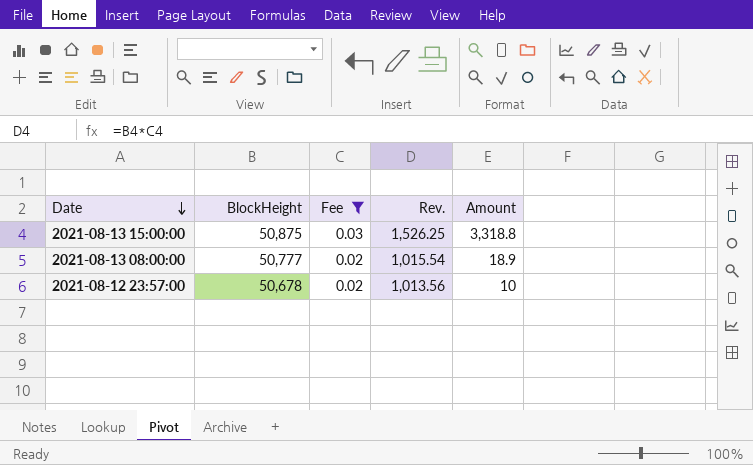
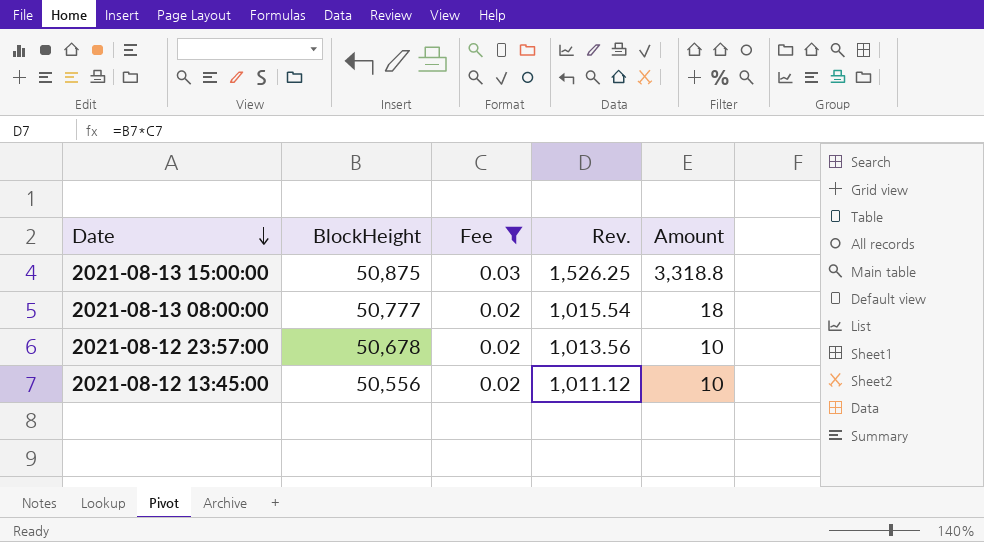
2021-08-13 08:00:00 | Amount: 18.9 -> 18
row 2021-08-12 13:45:00: none -> 50,556 | 0.02 | 1,011.12 | 10

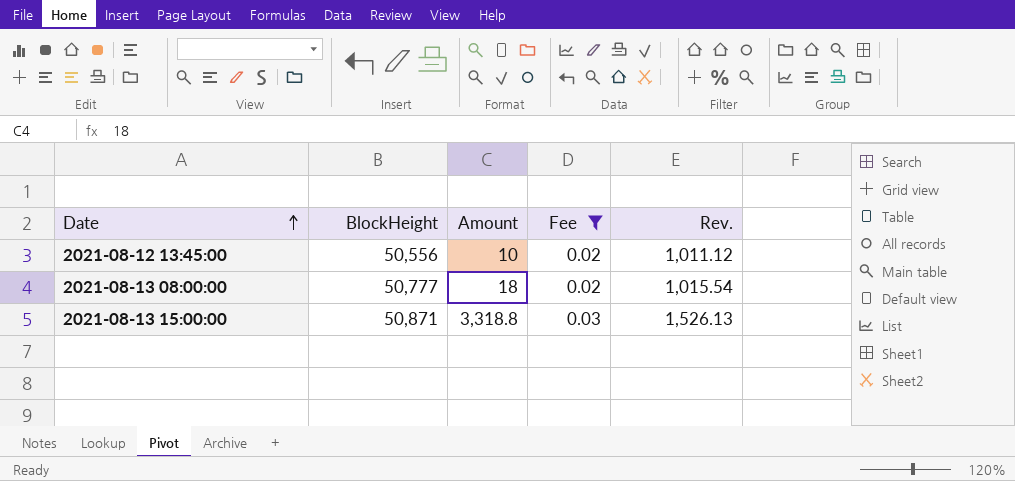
row order: Date descending -> Date ascending
column Amount | position: 5 -> 3
row 2021-08-12 23:57:00: 50,678 | 0.02 | 1,013.56 | 10 -> none
2021-08-13 15:00:00 | BlockHeight: 50,875 -> 50,871
2021-08-13 15:00:00 | Rev.: 1,526.25 -> 1,526.13

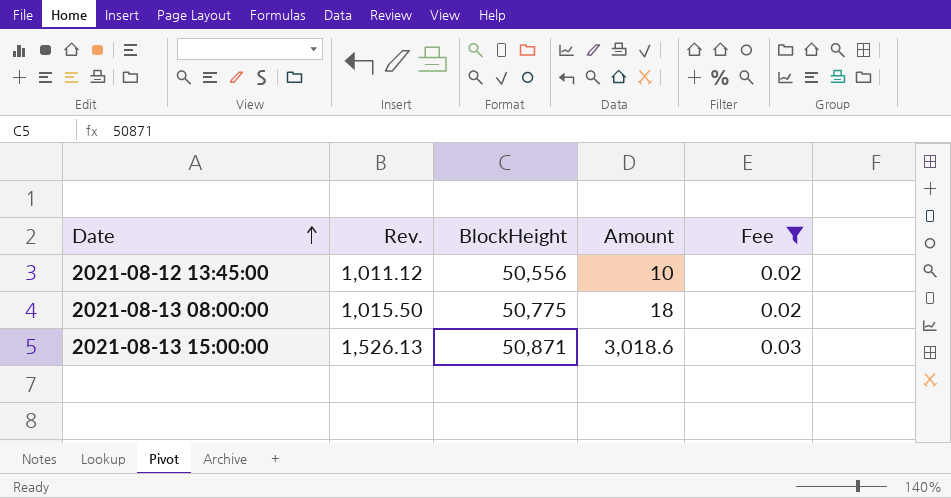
column Rev. | position: 5 -> 2
2021-08-13 08:00:00 | Rev.: 1,015.54 -> 1,015.50
2021-08-13 08:00:00 | BlockHeight: 50,777 -> 50,775
2021-08-13 15:00:00 | Amount: 3,318.8 -> 3,018.6

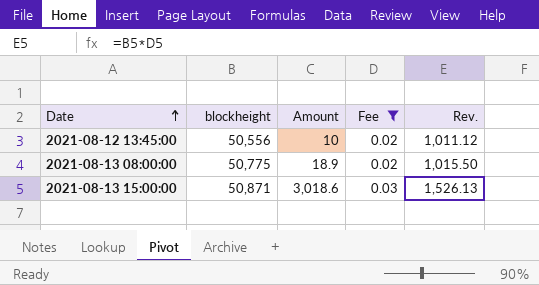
column name: BlockHeight -> blockheight
column Rev. | position: 2 -> 5
2021-08-13 08:00:00 | Amount: 18 -> 18.9

